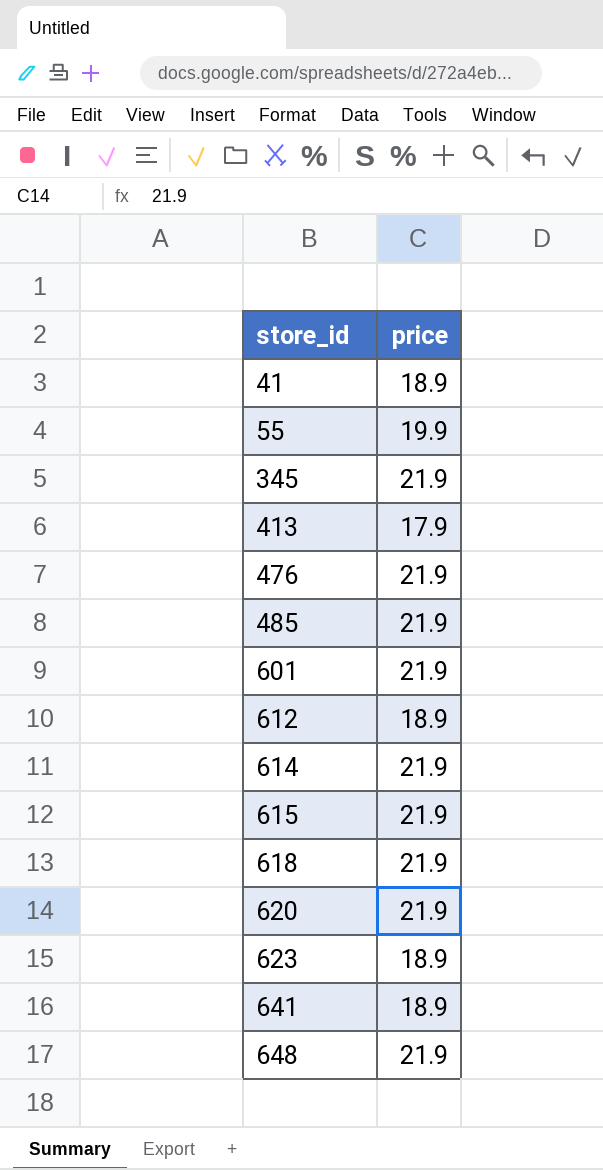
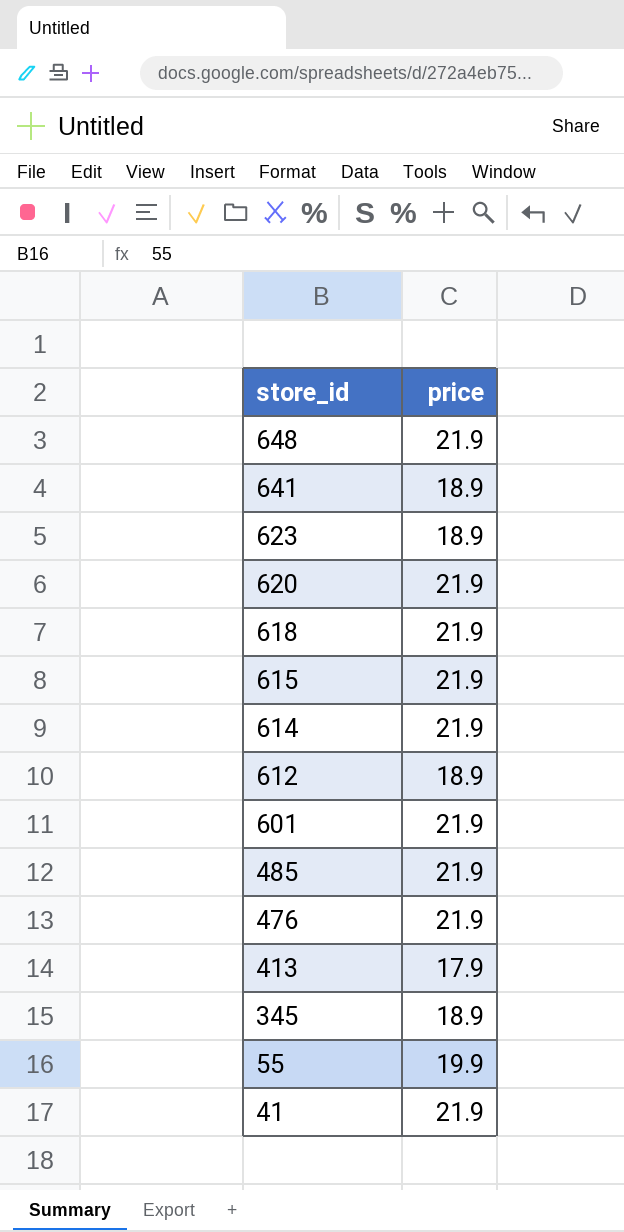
row order: store_id ascending -> store_id descending
345 | price: 21.9 -> 18.9
41 | price: 18.9 -> 21.9

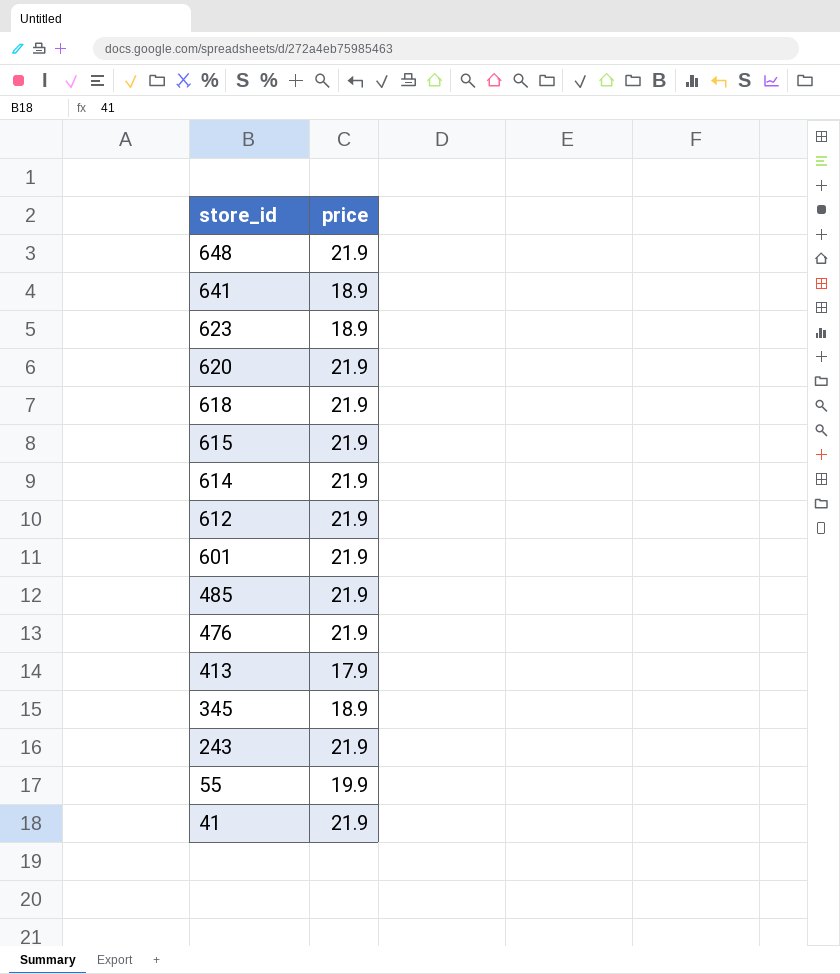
612 | price: 18.9 -> 21.9
row 243: none -> 21.9

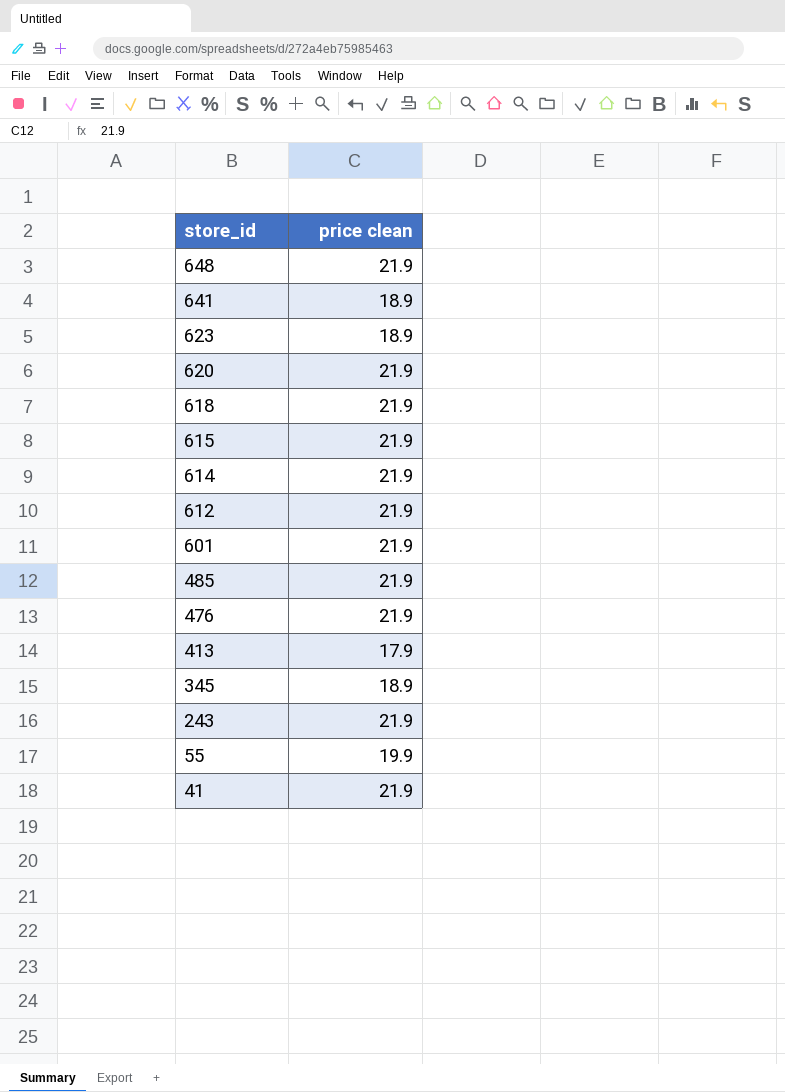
column name: price -> price clean

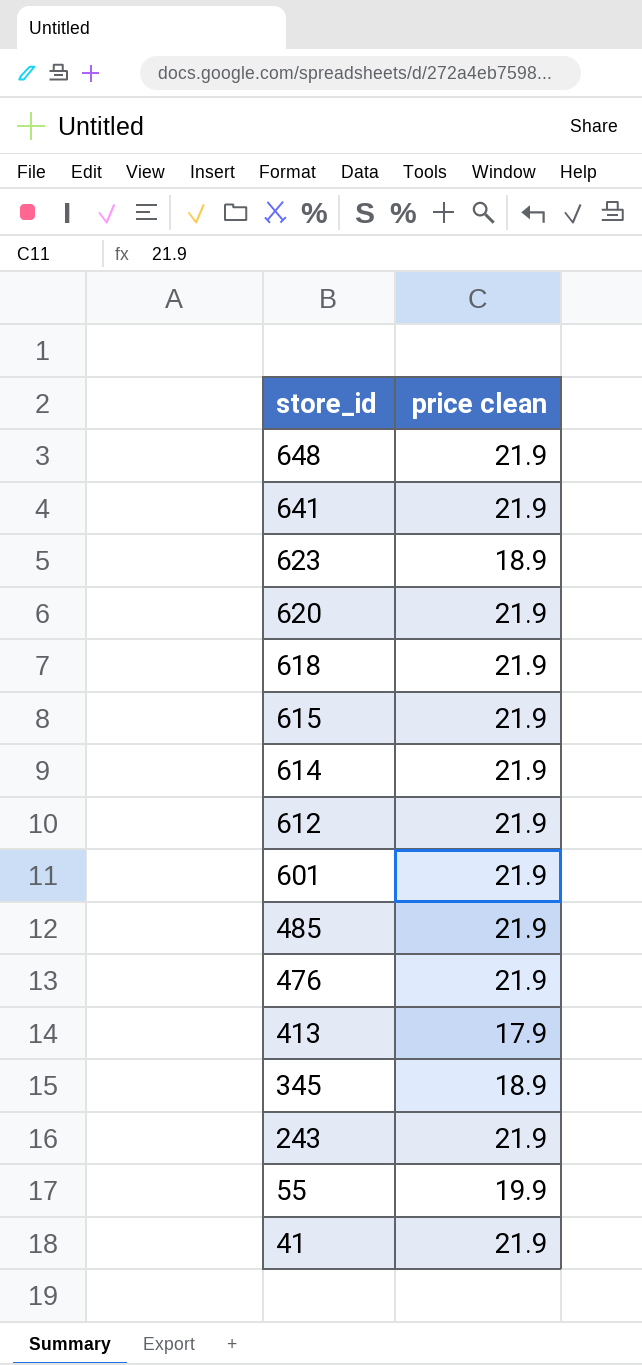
641 | price clean: 18.9 -> 21.9

